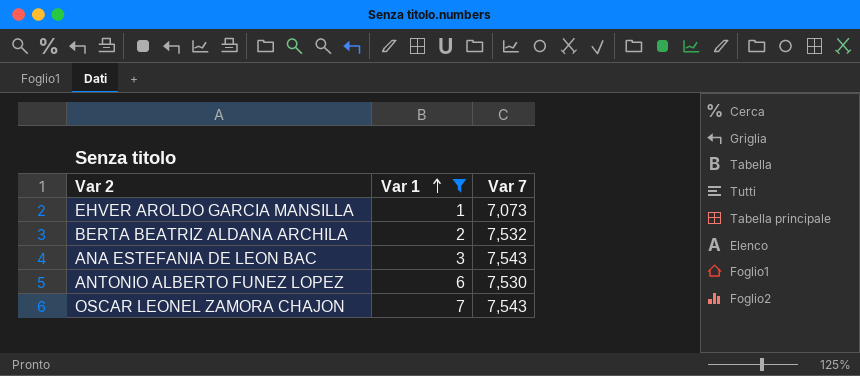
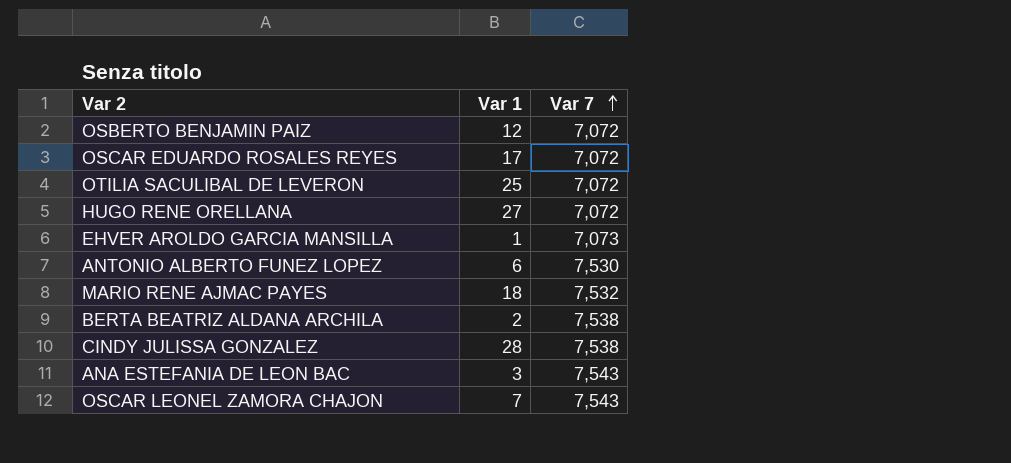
filter: Var 1 <= 7 -> none
row order: Var 1 ascending -> Var 7 ascending
BERTA BEATRIZ ALDANA ARCHILA | Var 7: 7,532 -> 7,538

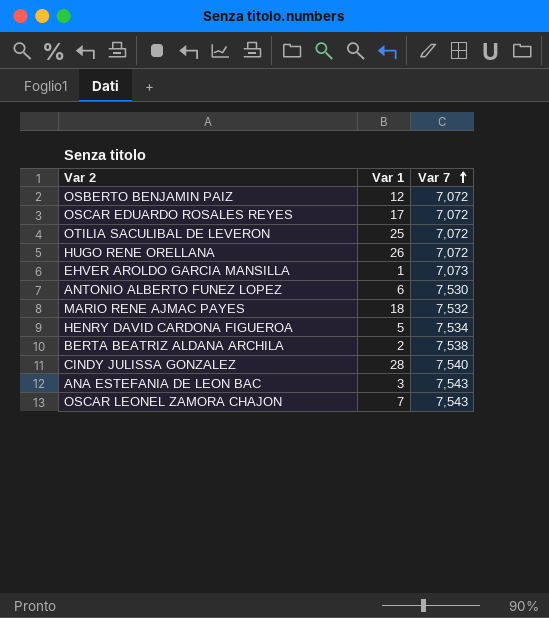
HUGO RENE ORELLANA | Var 1: 27 -> 26
row HENRY DAVID CARDONA FIGUEROA: none -> 5 | 7,534
CINDY JULISSA GONZALEZ | Var 7: 7,538 -> 7,540

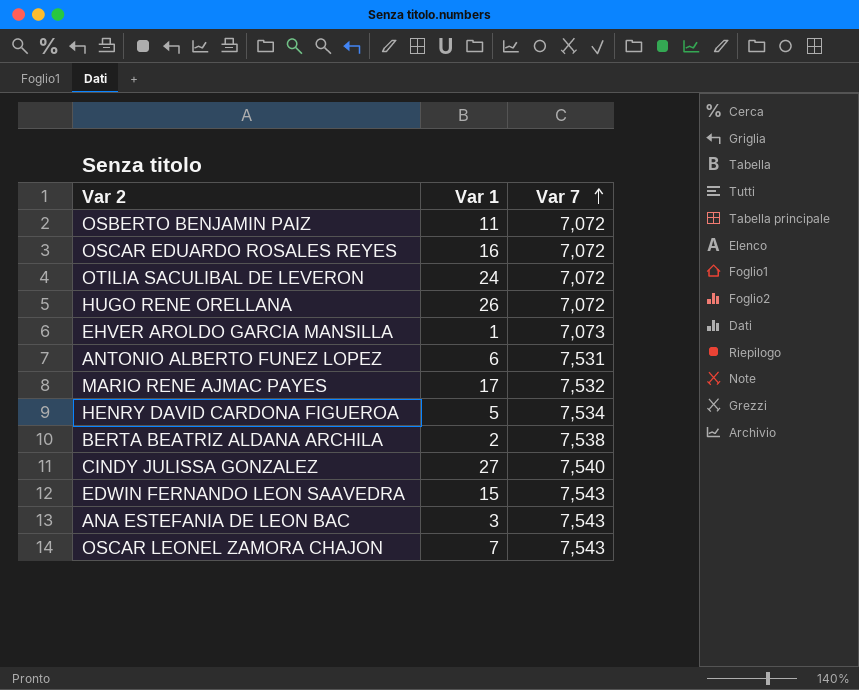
OSBERTO BENJAMIN PAIZ | Var 1: 12 -> 11
OSCAR EDUARDO ROSALES REYES | Var 1: 17 -> 16
OTILIA SACULIBAL DE LEVERON | Var 1: 25 -> 24
ANTONIO ALBERTO FUNEZ LOPEZ | Var 7: 7,530 -> 7,531
MARIO RENE AJMAC PAYES | Var 1: 18 -> 17
CINDY JULISSA GONZALEZ | Var 1: 28 -> 27
row EDWIN FERNANDO LEON SAAVEDRA: none -> 15 | 7,543

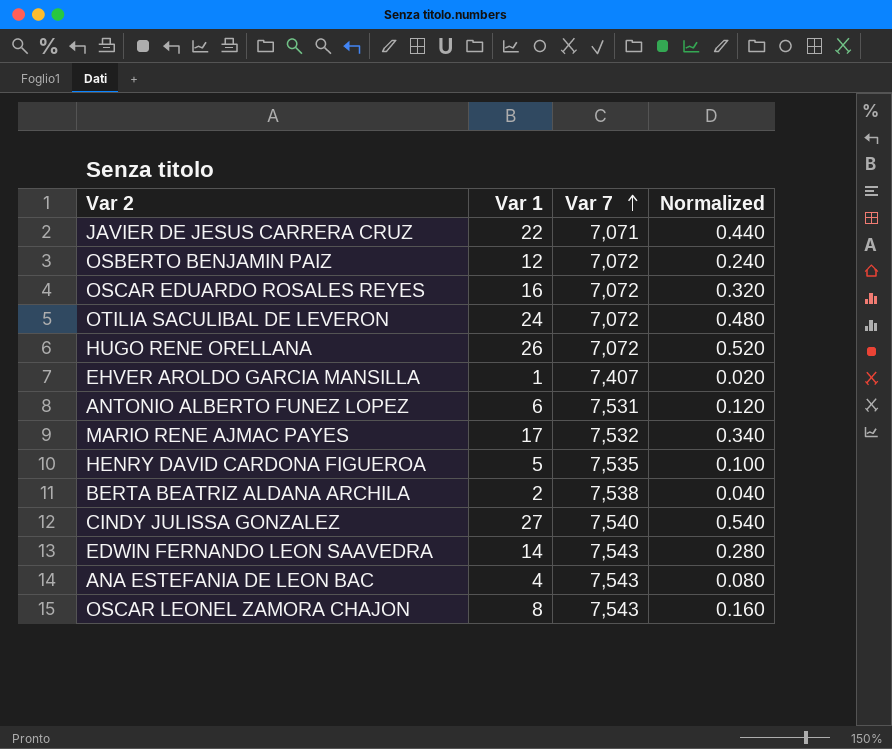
column Normalized | formula: none -> [Var 1] * 0.02
row JAVIER DE JESUS CARRERA CRUZ: none -> 22 | 7,071 | 0.440
OSBERTO BENJAMIN PAIZ | Var 1: 11 -> 12
EHVER AROLDO GARCIA MANSILLA | Var 7: 7,073 -> 7,407
HENRY DAVID CARDONA FIGUEROA | Var 7: 7,534 -> 7,535
EDWIN FERNANDO LEON SAAVEDRA | Var 1: 15 -> 14
ANA ESTEFANIA DE LEON BAC | Var 1: 3 -> 4
OSCAR LEONEL ZAMORA CHAJON | Var 1: 7 -> 8

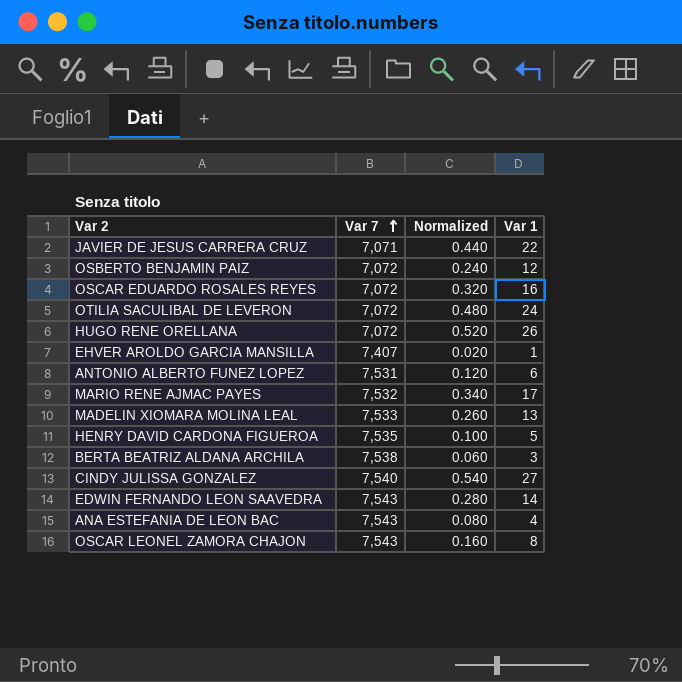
column Var 1 | position: 2 -> 4
row MADELIN XIOMARA MOLINA LEAL: none -> 7,533 | 0.260 | 13
BERTA BEATRIZ ALDANA ARCHILA | Normalized: 0.040 -> 0.060
BERTA BEATRIZ ALDANA ARCHILA | Var 1: 2 -> 3

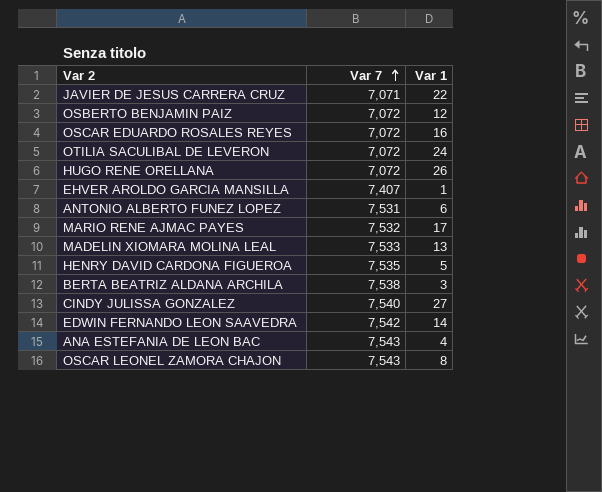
column Normalized | formula: [Var 1] * 0.02 -> none
EDWIN FERNANDO LEON SAAVEDRA | Var 7: 7,543 -> 7,542

